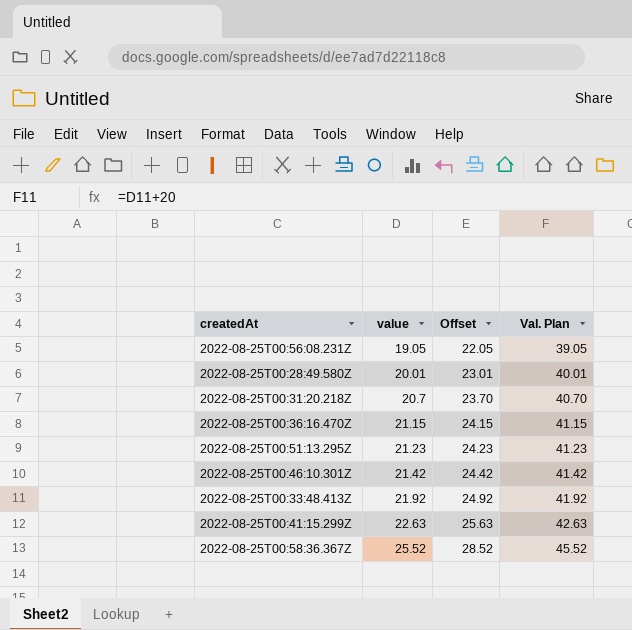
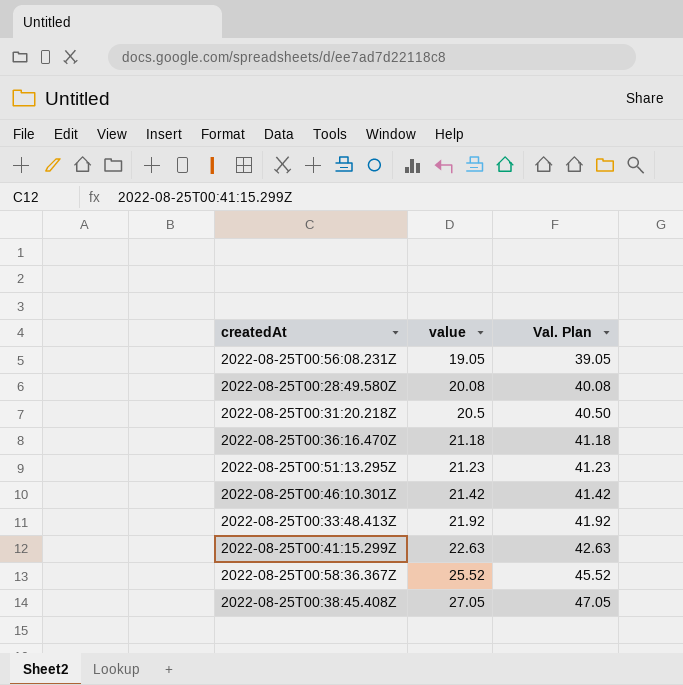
column Offset | formula: [value] + 3 -> none
2022-08-25T00:28:49.580Z | value: 20.01 -> 20.08
2022-08-25T00:28:49.580Z | Val. Plan: 40.01 -> 40.08
2022-08-25T00:31:20.218Z | value: 20.7 -> 20.5
2022-08-25T00:31:20.218Z | Val. Plan: 40.70 -> 40.50
2022-08-25T00:36:16.470Z | value: 21.15 -> 21.18
2022-08-25T00:36:16.470Z | Val. Plan: 41.15 -> 41.18
row 2022-08-25T00:38:45.408Z: none -> 27.05 | 47.05

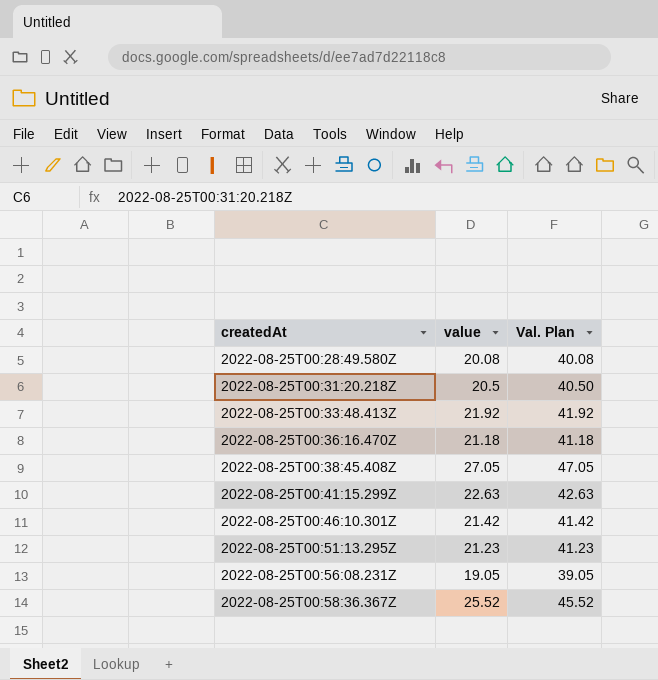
row order: value ascending -> createdAt ascending

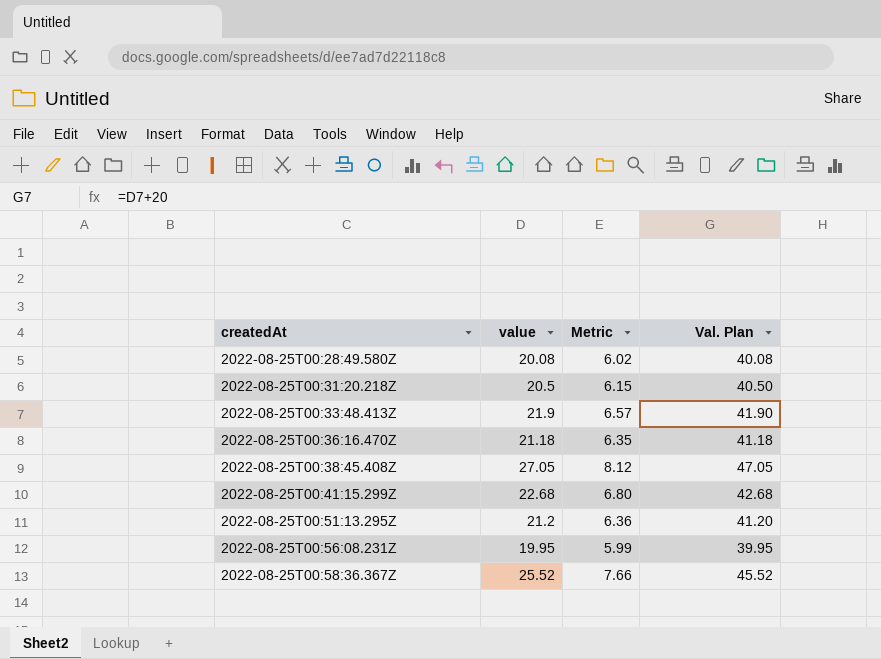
column Metric | formula: none -> [value] * 0.3
row 2022-08-25T00:46:10.301Z: 21.42 | 41.42 -> none
2022-08-25T00:33:48.413Z | value: 21.92 -> 21.9
2022-08-25T00:33:48.413Z | Val. Plan: 41.92 -> 41.90
2022-08-25T00:41:15.299Z | value: 22.63 -> 22.68
2022-08-25T00:41:15.299Z | Val. Plan: 42.63 -> 42.68
2022-08-25T00:51:13.295Z | value: 21.23 -> 21.2
2022-08-25T00:51:13.295Z | Val. Plan: 41.23 -> 41.20
2022-08-25T00:56:08.231Z | value: 19.05 -> 19.95
2022-08-25T00:56:08.231Z | Val. Plan: 39.05 -> 39.95

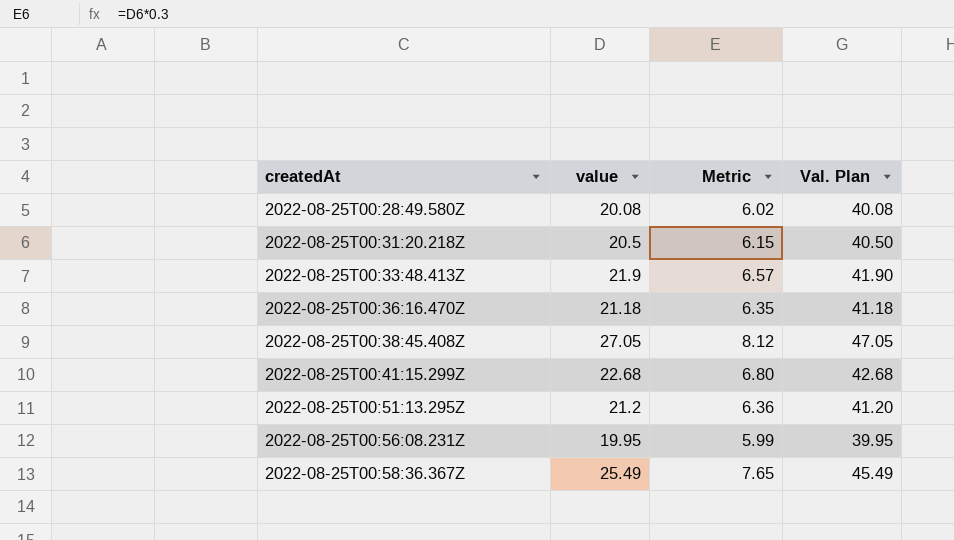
2022-08-25T00:58:36.367Z | value: 25.52 -> 25.49
2022-08-25T00:58:36.367Z | Metric: 7.66 -> 7.65
2022-08-25T00:58:36.367Z | Val. Plan: 45.52 -> 45.49

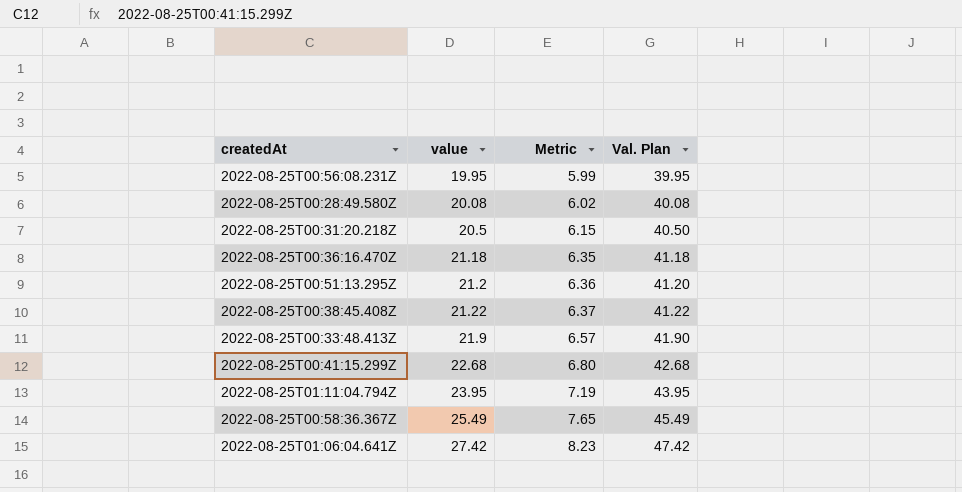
row order: createdAt ascending -> value ascending
2022-08-25T00:38:45.408Z | value: 27.05 -> 21.22
2022-08-25T00:38:45.408Z | Metric: 8.12 -> 6.37
2022-08-25T00:38:45.408Z | Val. Plan: 47.05 -> 41.22
row 2022-08-25T01:11:04.794Z: none -> 23.95 | 7.19 | 43.95
row 2022-08-25T01:06:04.641Z: none -> 27.42 | 8.23 | 47.42

